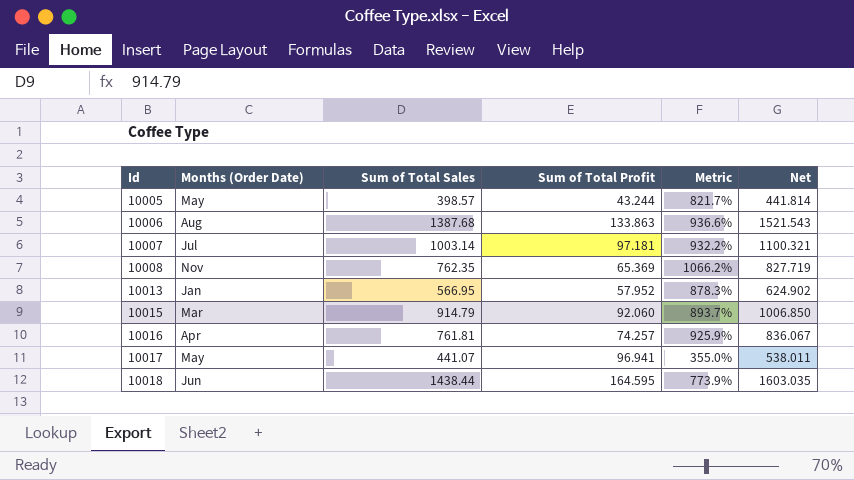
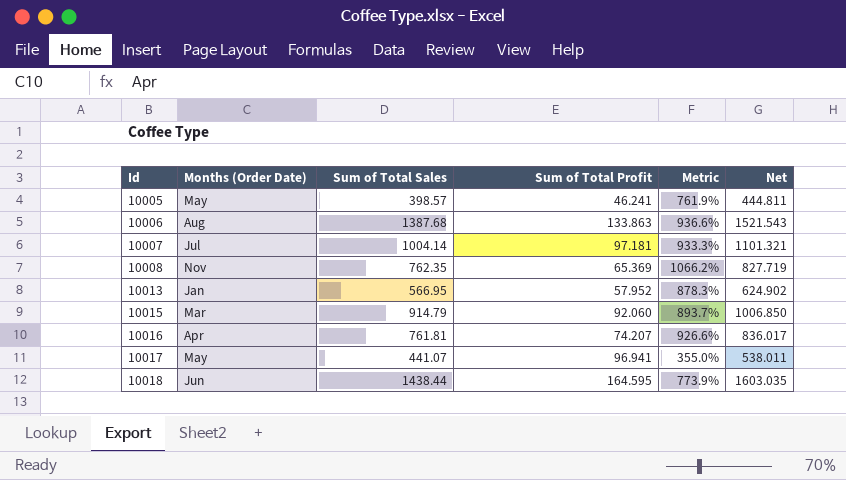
10005 | Sum of Total Profit: 43.244 -> 46.241
10005 | Metric: 821.7% -> 761.9%
10005 | Net: 441.814 -> 444.811
10007 | Sum of Total Sales: 1003.14 -> 1004.14
10007 | Metric: 932.2% -> 933.3%
10007 | Net: 1100.321 -> 1101.321
10016 | Sum of Total Profit: 74.257 -> 74.207
10016 | Metric: 925.9% -> 926.6%
10016 | Net: 836.067 -> 836.017

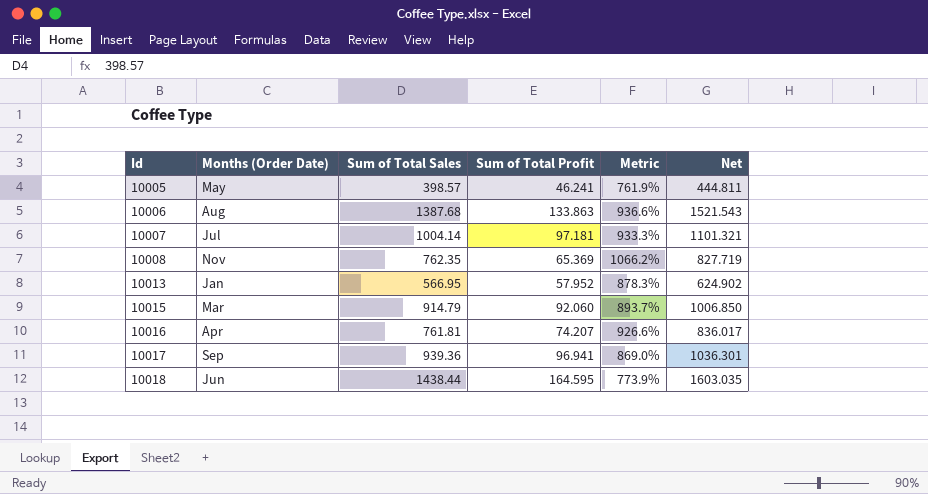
10017 | Months (Order Date): May -> Sep
10017 | Sum of Total Sales: 441.07 -> 939.36
10017 | Metric: 355.0% -> 869.0%
10017 | Net: 538.011 -> 1036.301

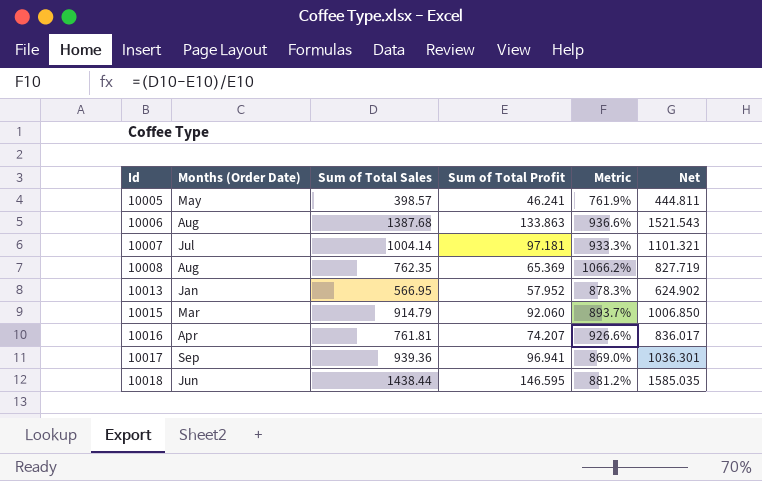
10008 | Months (Order Date): Nov -> Aug
10018 | Sum of Total Profit: 164.595 -> 146.595
10018 | Metric: 773.9% -> 881.2%
10018 | Net: 1603.035 -> 1585.035

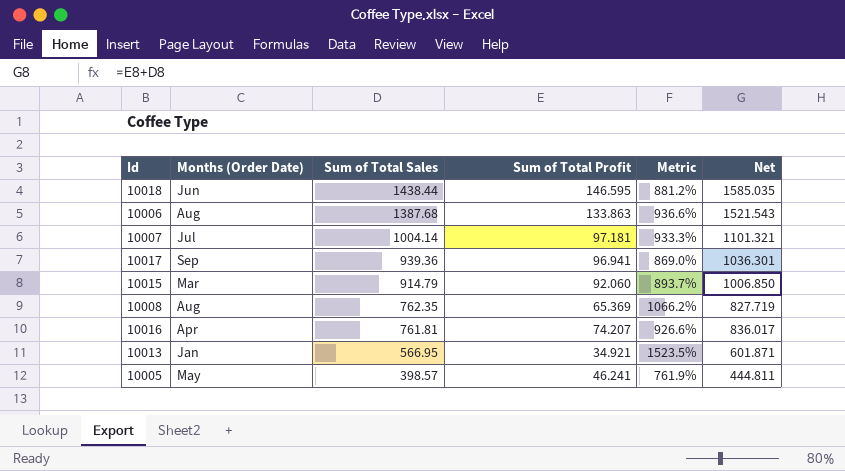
row order: Id ascending -> Sum of Total Sales descending
10013 | Sum of Total Profit: 57.952 -> 34.921
10013 | Metric: 878.3% -> 1523.5%
10013 | Net: 624.902 -> 601.871

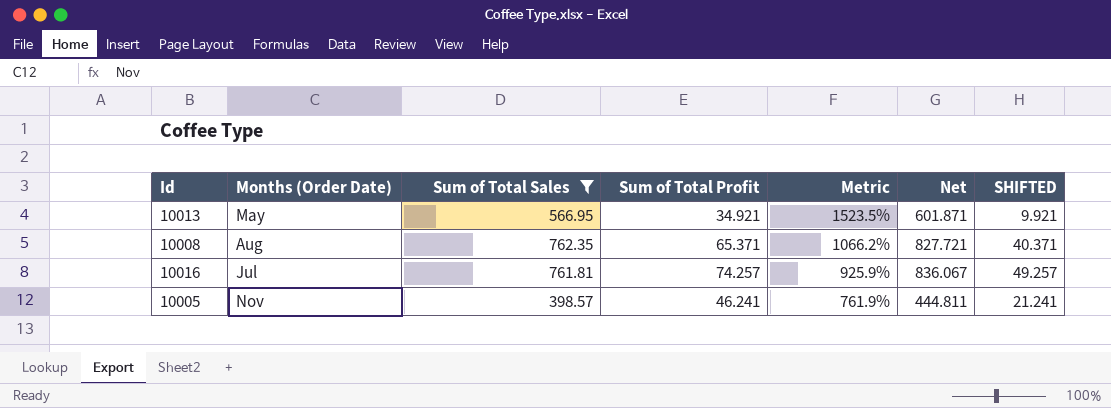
filter: none -> Sum of Total Sales <= 762.35
row order: Sum of Total Sales descending -> Metric descending
column SHIFTED | formula: none -> [Sum of Total Profit] - 25
10013 | Months (Order Date): Jan -> May
10008 | Sum of Total Profit: 65.369 -> 65.371
10008 | Net: 827.719 -> 827.721
10016 | Months (Order Date): Apr -> Jul
10016 | Sum of Total Profit: 74.207 -> 74.257
10016 | Metric: 926.6% -> 925.9%
10016 | Net: 836.017 -> 836.067
10005 | Months (Order Date): May -> Nov

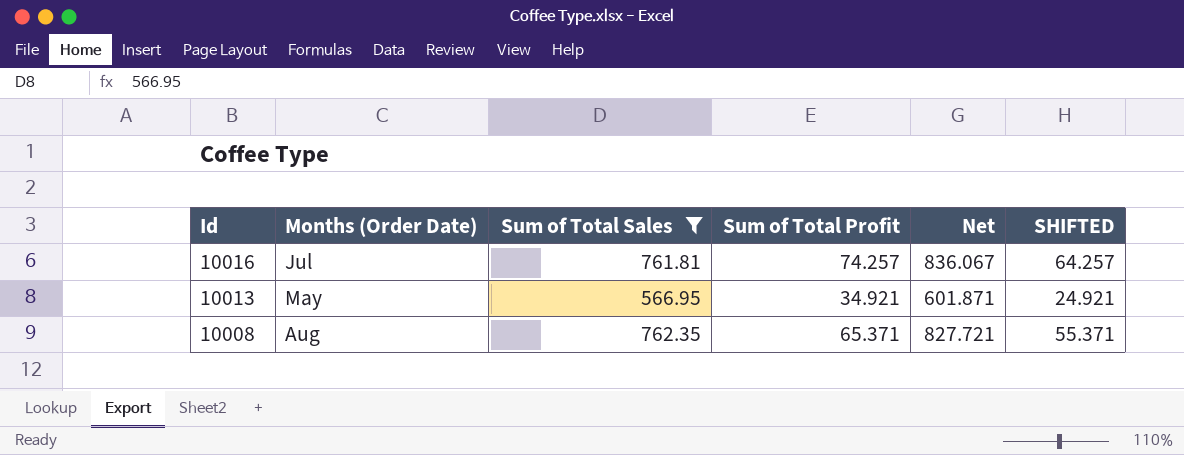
row order: Metric descending -> Id descending
column Metric | formula: ([Sum of Total Sales] - [Sum of Total Profit]) / [Sum of Total Profit] -> none
column SHIFTED | formula: [Sum of Total Profit] - 25 -> [Sum of Total Profit] - 10
row 10005: Nov | 398.57 | 46.241 | 761.9% | 444.811 | 21.241 -> none

